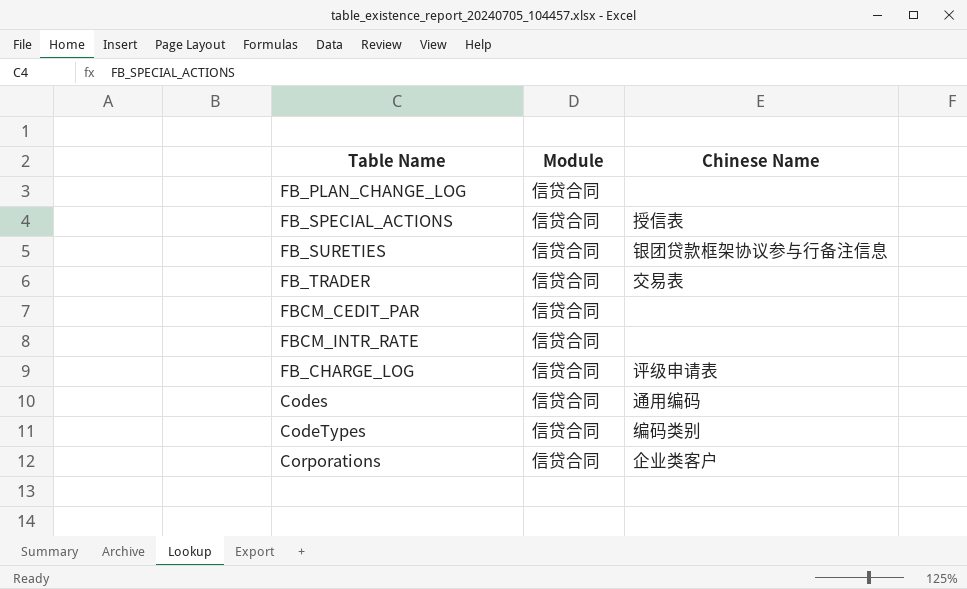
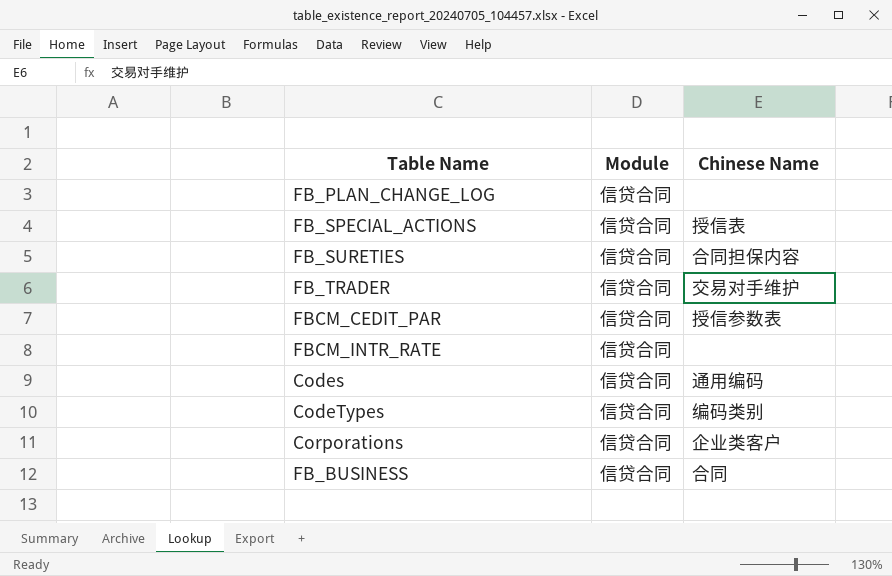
row FB_CHARGE_LOG: 信贷合同 | 评级申请表 -> none
FB_SURETIES | Chinese Name: 银团贷款框架协议参与行备注信息 -> 合同担保内容
FB_TRADER | Chinese Name: 交易表 -> 交易对手维护
FBCM_CEDIT_PAR | Chinese Name: none -> 授信参数表
row FB_BUSINESS: none -> 信贷合同 | 合同

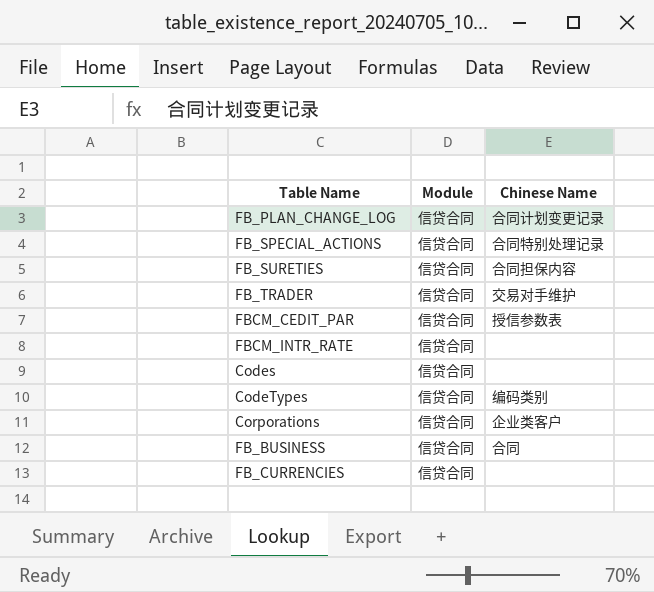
FB_PLAN_CHANGE_LOG | Chinese Name: none -> 合同计划变更记录
FB_SPECIAL_ACTIONS | Chinese Name: 授信表 -> 合同特别处理记录
Codes | Chinese Name: 通用编码 -> none
row FB_CURRENCIES: none -> 信贷合同 | none

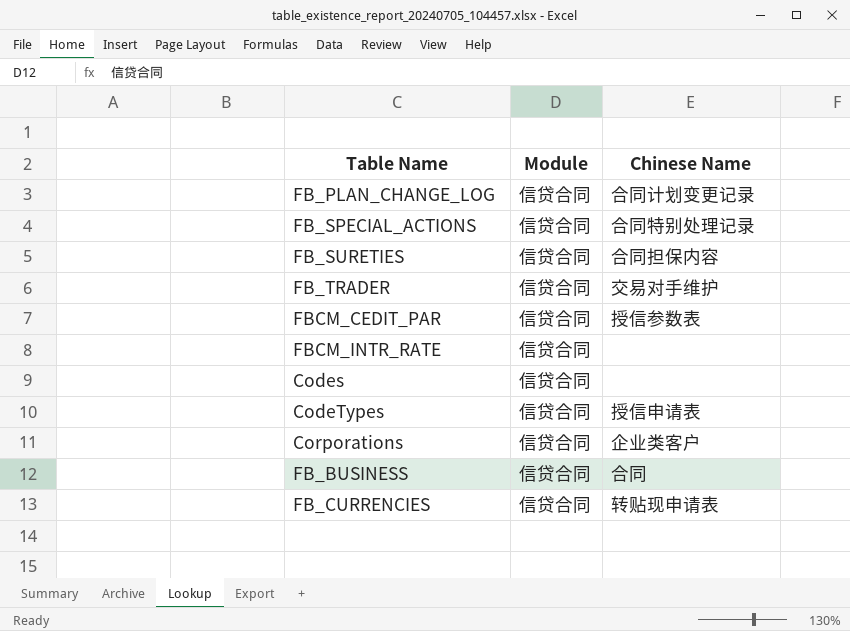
CodeTypes | Chinese Name: 编码类别 -> 授信申请表
FB_CURRENCIES | Chinese Name: none -> 转贴现申请表

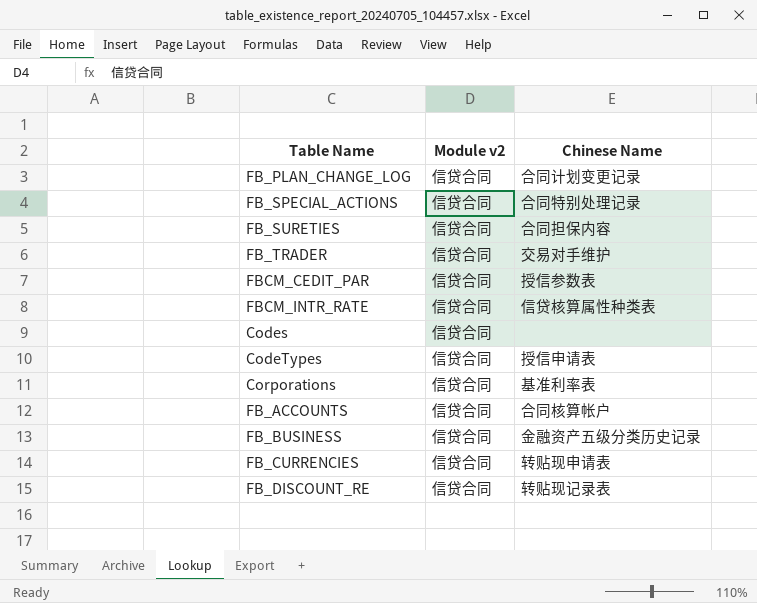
column name: Module -> Module v2
FBCM_INTR_RATE | Chinese Name: none -> 信贷核算属性种类表
Corporations | Chinese Name: 企业类客户 -> 基准利率表
row FB_ACCOUNTS: none -> 信贷合同 | 合同核算帐户
FB_BUSINESS | Chinese Name: 合同 -> 金融资产五级分类历史记录
row FB_DISCOUNT_RE: none -> 信贷合同 | 转贴现记录表

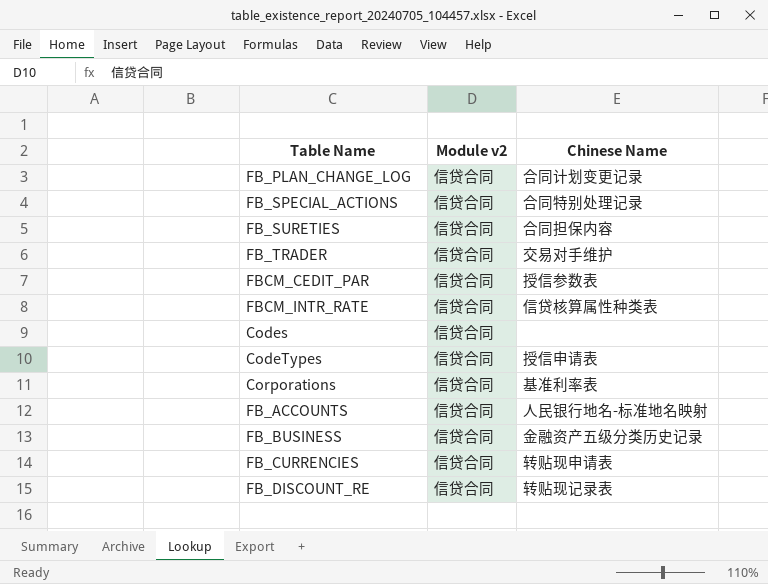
FB_ACCOUNTS | Chinese Name: 合同核算帐户 -> 人民银行地名-标准地名映射

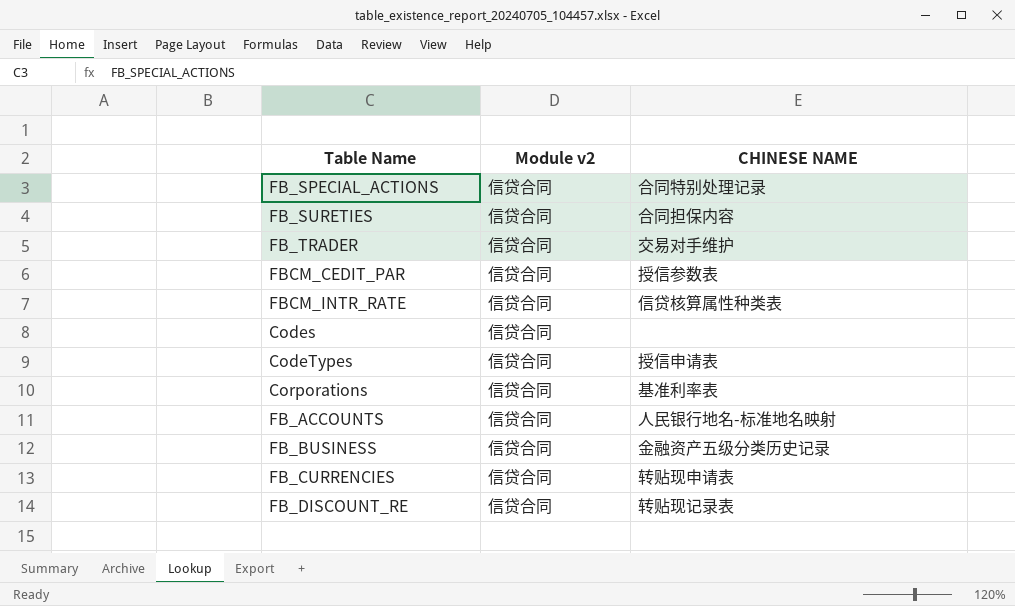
column name: Chinese Name -> CHINESE NAME
row FB_PLAN_CHANGE_LOG: 信贷合同 | 合同计划变更记录 -> none

